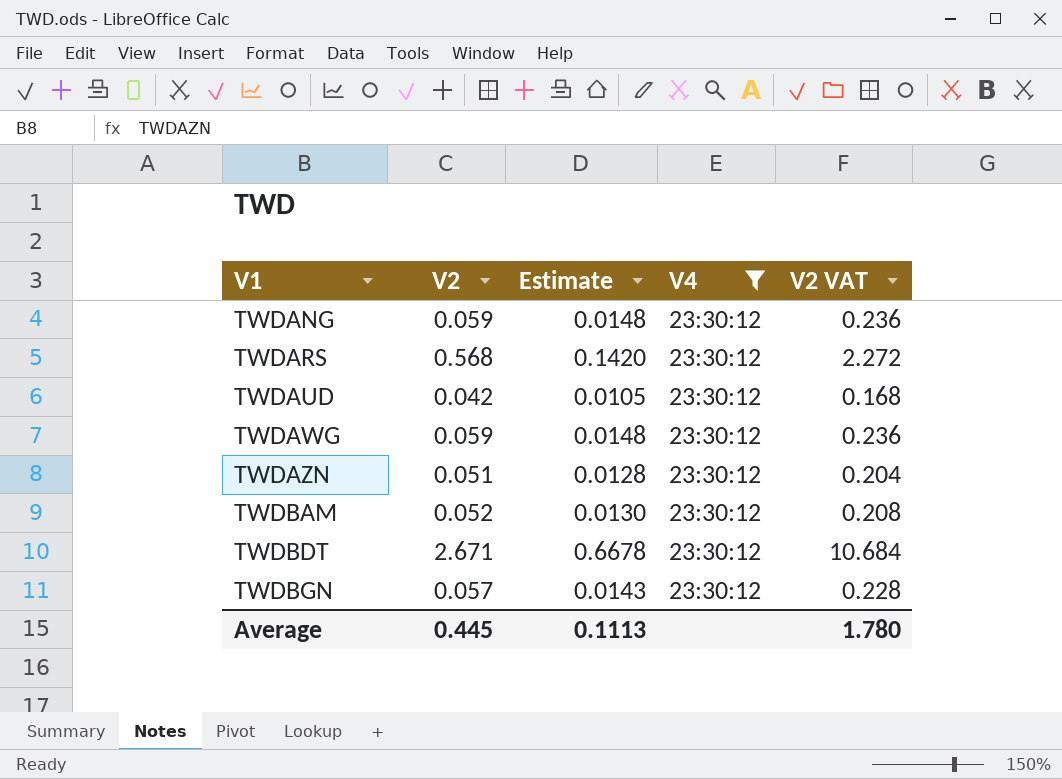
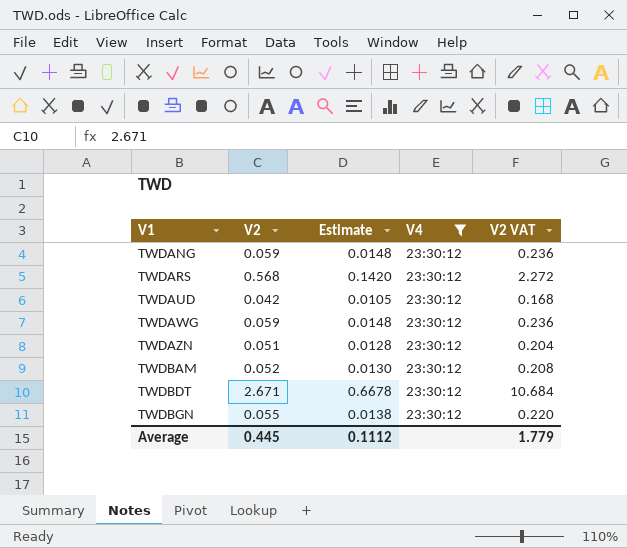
TWDBGN | V2: 0.057 -> 0.055
TWDBGN | Estimate: 0.0143 -> 0.0138
TWDBGN | V2 VAT: 0.228 -> 0.220
Average | Estimate: 0.1113 -> 0.1112
Average | V2 VAT: 1.780 -> 1.779

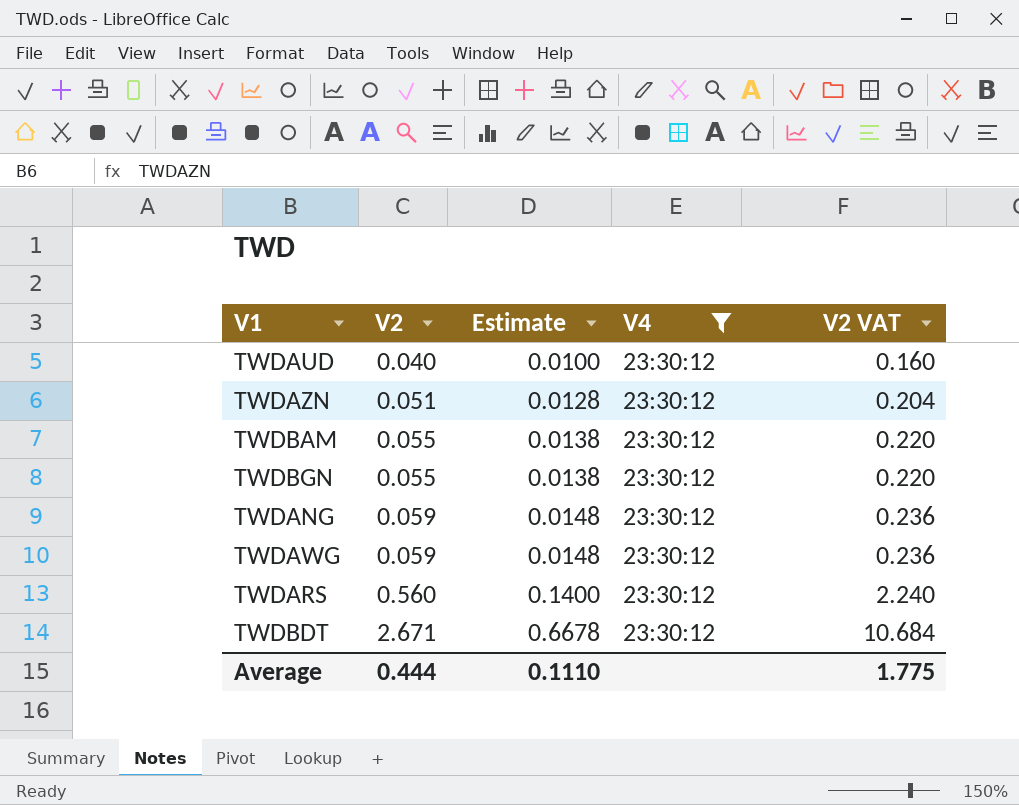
row order: V1 ascending -> V2 ascending
TWDAUD | V2: 0.042 -> 0.040
TWDAUD | Estimate: 0.0105 -> 0.0100
TWDAUD | V2 VAT: 0.168 -> 0.160
TWDBAM | V2: 0.052 -> 0.055
TWDBAM | Estimate: 0.0130 -> 0.0138
TWDBAM | V2 VAT: 0.208 -> 0.220
TWDARS | V2: 0.568 -> 0.560
TWDARS | Estimate: 0.1420 -> 0.1400
TWDARS | V2 VAT: 2.272 -> 2.240
Average | V2: 0.445 -> 0.444
Average | Estimate: 0.1112 -> 0.1110
Average | V2 VAT: 1.779 -> 1.775

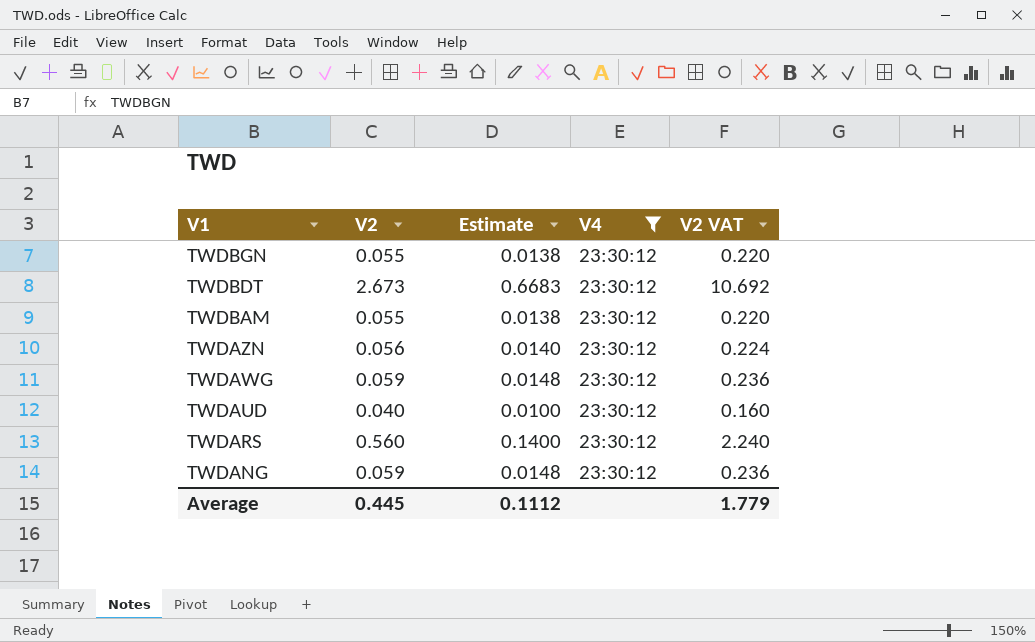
row order: V2 ascending -> V1 descending
TWDBDT | V2: 2.671 -> 2.673
TWDBDT | Estimate: 0.6678 -> 0.6683
TWDBDT | V2 VAT: 10.684 -> 10.692
TWDAZN | V2: 0.051 -> 0.056
TWDAZN | Estimate: 0.0128 -> 0.0140
TWDAZN | V2 VAT: 0.204 -> 0.224
Average | V2: 0.444 -> 0.445
Average | Estimate: 0.1110 -> 0.1112
Average | V2 VAT: 1.775 -> 1.779

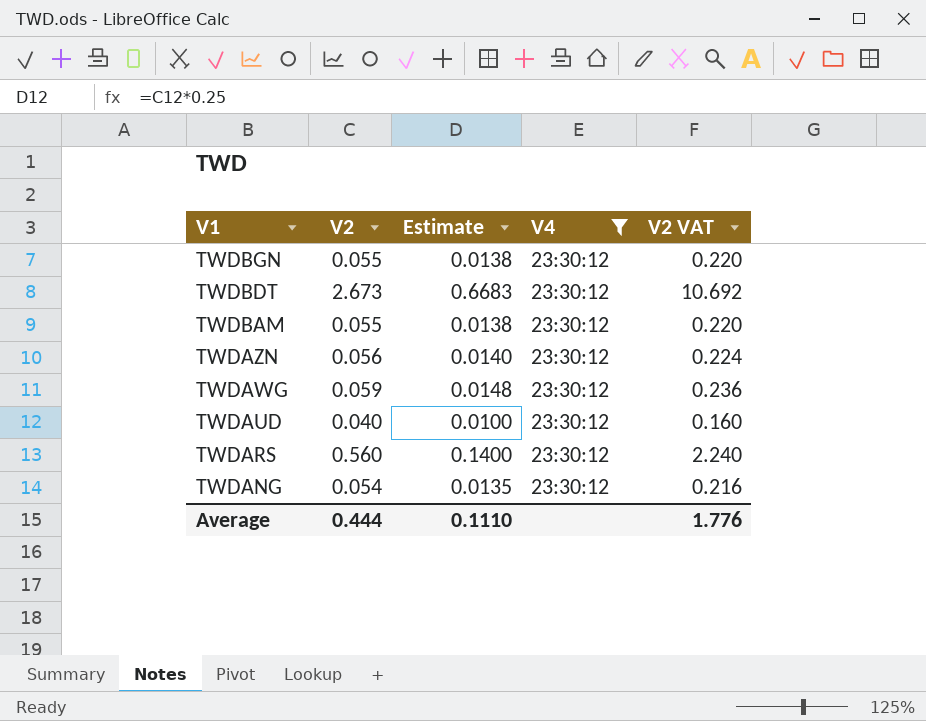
TWDANG | V2: 0.059 -> 0.054
TWDANG | Estimate: 0.0148 -> 0.0135
TWDANG | V2 VAT: 0.236 -> 0.216
Average | V2: 0.445 -> 0.444
Average | Estimate: 0.1112 -> 0.1110
Average | V2 VAT: 1.779 -> 1.776

